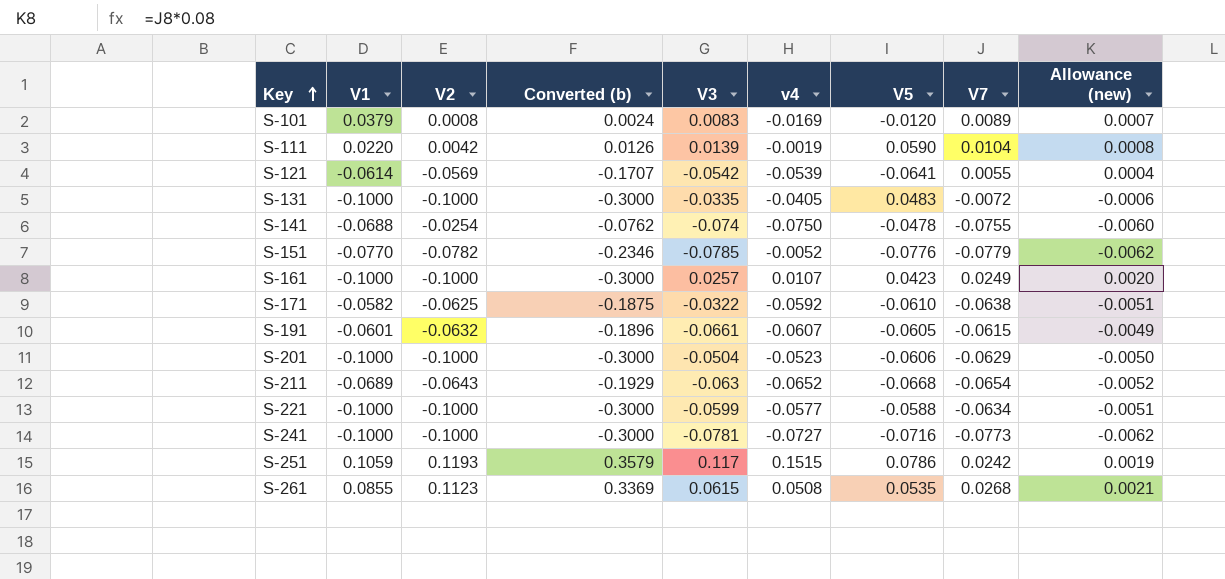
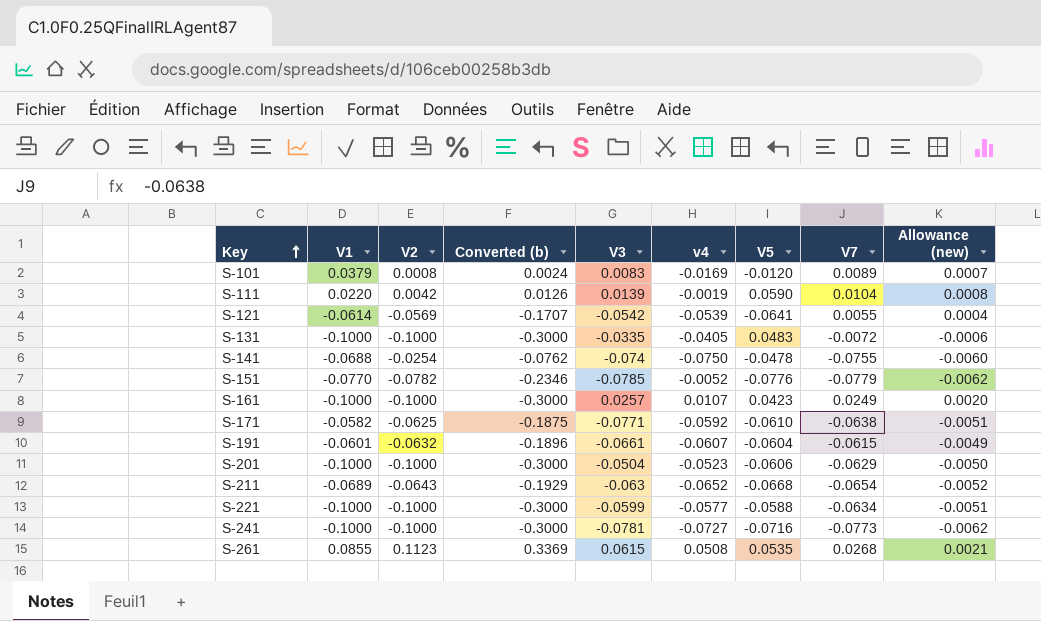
row S-251: 0.1059 | 0.1193 | 0.3579 | 0.117 | 0.1515 | 0.0786 | 0.0242 | 0.0019 -> none
S-171 | V3: -0.0322 -> -0.0771
S-191 | V5: -0.0605 -> -0.0604

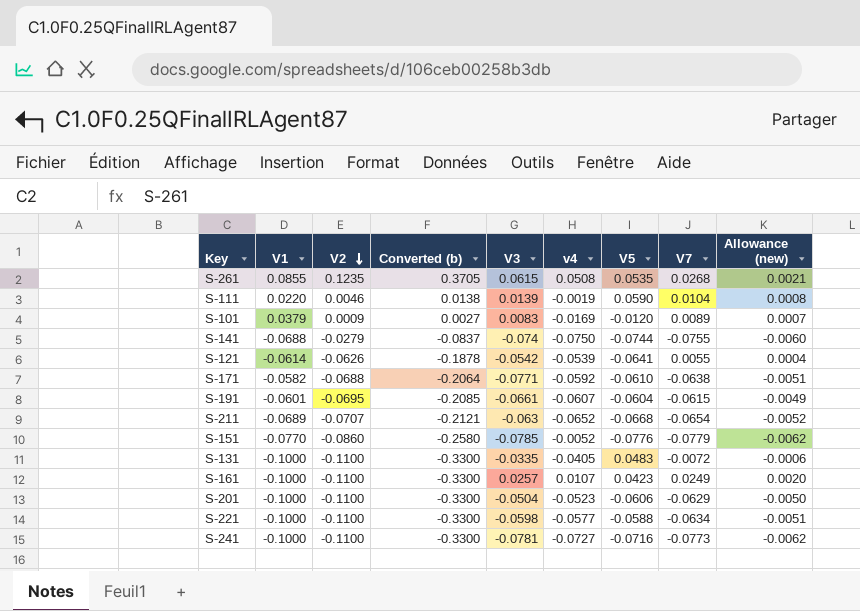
row order: Key ascending -> V2 descending
S-261 | V2: 0.1123 -> 0.1235
S-261 | Converted (b): 0.3369 -> 0.3705
S-111 | V2: 0.0042 -> 0.0046
S-111 | Converted (b): 0.0126 -> 0.0138
S-101 | V2: 0.0008 -> 0.0009
S-101 | Converted (b): 0.0024 -> 0.0027
S-141 | V2: -0.0254 -> -0.0279
S-141 | Converted (b): -0.0762 -> -0.0837
S-141 | V5: -0.0478 -> -0.0744
S-121 | V2: -0.0569 -> -0.0626
S-121 | Converted (b): -0.1707 -> -0.1878
S-171 | V2: -0.0625 -> -0.0688
S-171 | Converted (b): -0.1875 -> -0.2064
S-191 | V2: -0.0632 -> -0.0695
S-191 | Converted (b): -0.1896 -> -0.2085
S-211 | V2: -0.0643 -> -0.0707
S-211 | Converted (b): -0.1929 -> -0.2121
S-151 | V2: -0.0782 -> -0.0860
S-151 | Converted (b): -0.2346 -> -0.2580
S-131 | V2: -0.1000 -> -0.1100
S-131 | Converted (b): -0.3000 -> -0.3300
S-161 | V2: -0.1000 -> -0.1100
S-161 | Converted (b): -0.3000 -> -0.3300
S-201 | V2: -0.1000 -> -0.1100
S-201 | Converted (b): -0.3000 -> -0.3300
S-221 | V2: -0.1000 -> -0.1100
S-221 | Converted (b): -0.3000 -> -0.3300
S-221 | V3: -0.0599 -> -0.0598
S-241 | V2: -0.1000 -> -0.1100
S-241 | Converted (b): -0.3000 -> -0.3300

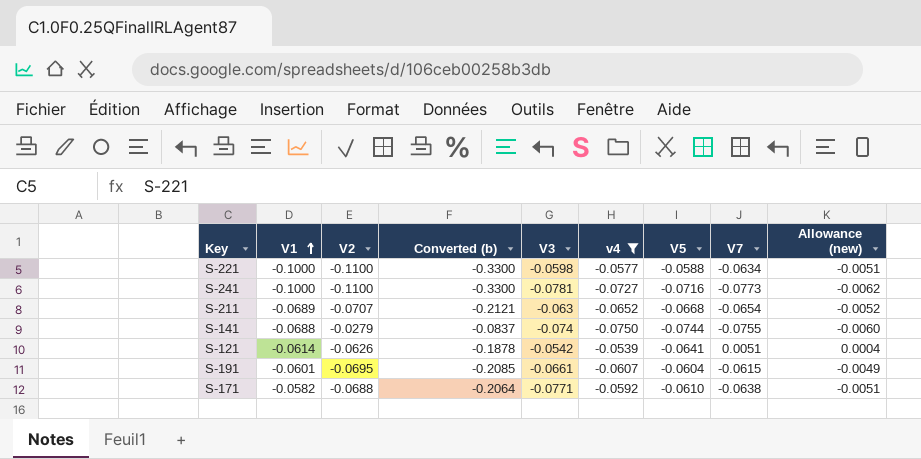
filter: none -> v4 <= -0.0539
row order: V2 descending -> V1 ascending
S-121 | V7: 0.0055 -> 0.0051

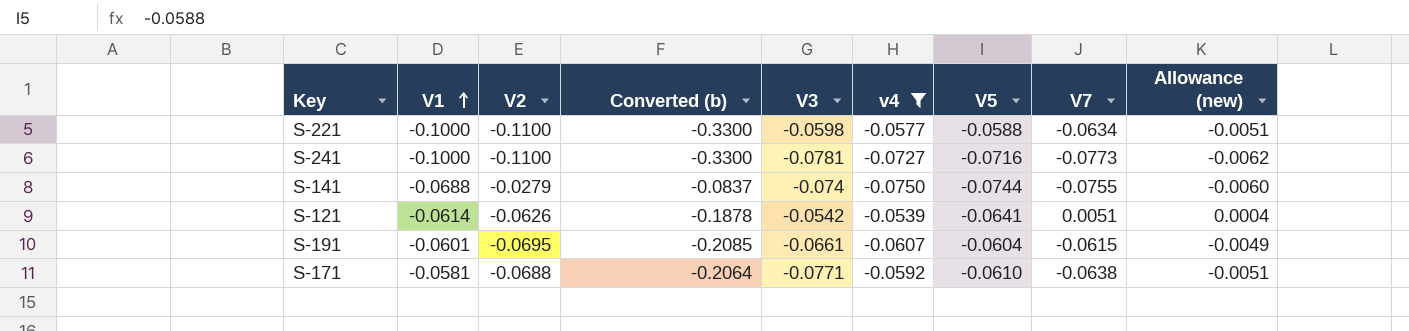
row S-211: -0.0689 | -0.0707 | -0.2121 | -0.063 | -0.0652 | -0.0668 | -0.0654 | -0.0052 -> none
S-171 | V1: -0.0582 -> -0.0581

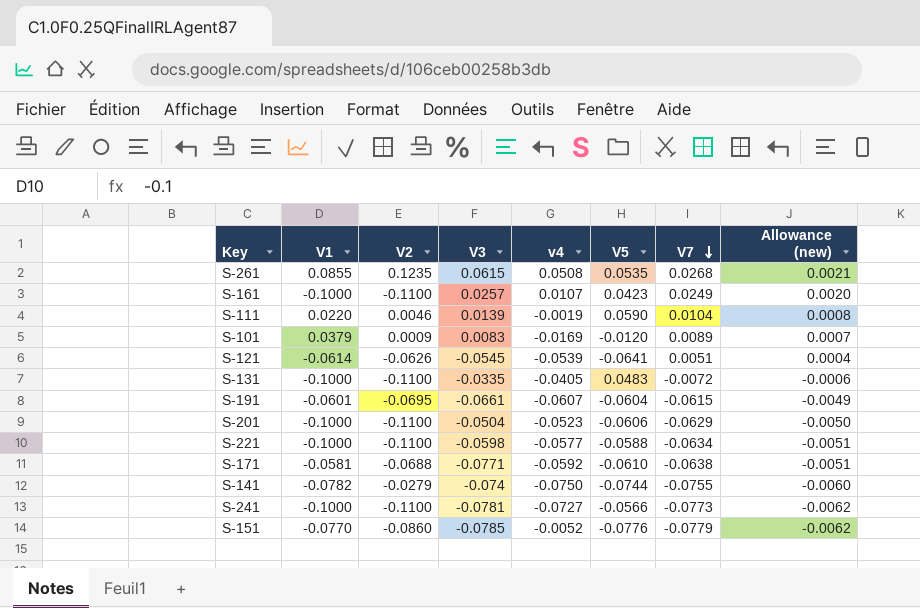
filter: v4 <= -0.0539 -> none
row order: V1 ascending -> V7 descending
column Converted (b) | formula: [V2] * 3 -> none
S-121 | V3: -0.0542 -> -0.0545
S-141 | V1: -0.0688 -> -0.0782
S-241 | V5: -0.0716 -> -0.0566

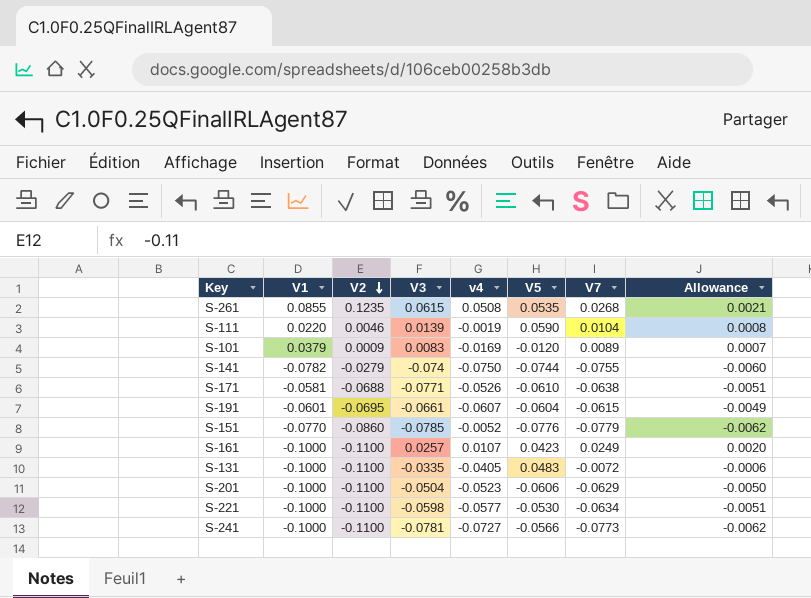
row order: V7 descending -> V2 descending
column name: Allowance (new) -> Allowance
row S-121: -0.0614 | -0.0626 | -0.0545 | -0.0539 | -0.0641 | 0.0051 | 0.0004 -> none
S-171 | v4: -0.0592 -> -0.0526
S-221 | V5: -0.0588 -> -0.0530

